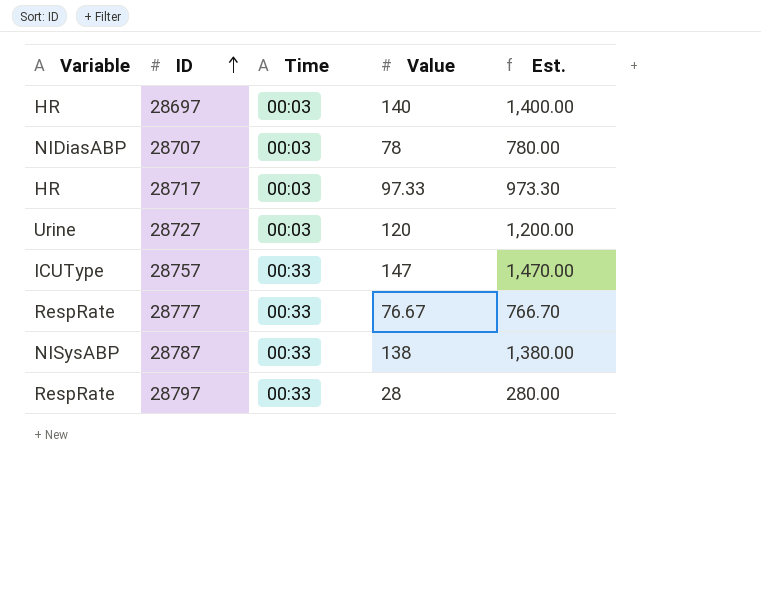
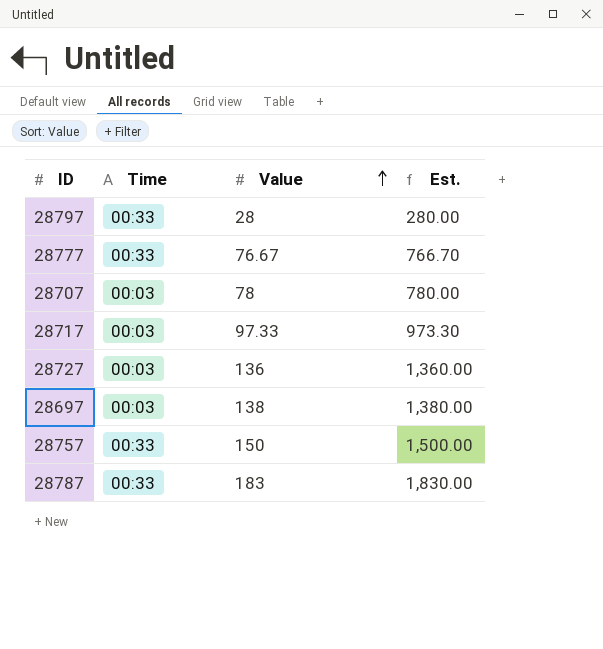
row order: ID ascending -> Value ascending
column Variable | position: 1 -> none
28727 | Value: 120 -> 136
28727 | Est.: 1,200.00 -> 1,360.00
28697 | Value: 140 -> 138
28697 | Est.: 1,400.00 -> 1,380.00
28757 | Value: 147 -> 150
28757 | Est.: 1,470.00 -> 1,500.00
28787 | Value: 138 -> 183
28787 | Est.: 1,380.00 -> 1,830.00

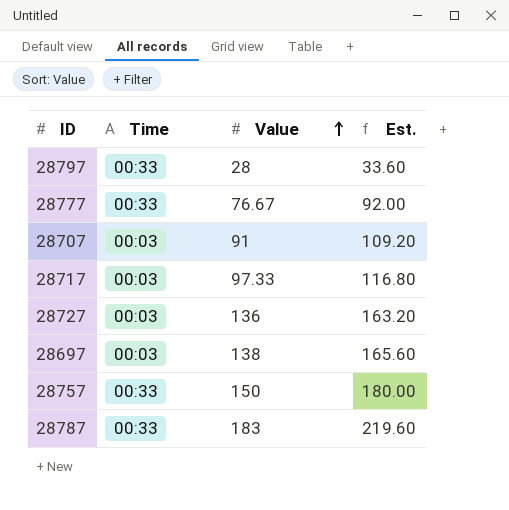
column Est. | formula: [Value] * 10 -> [Value] * 1.2
28707 | Value: 78 -> 91

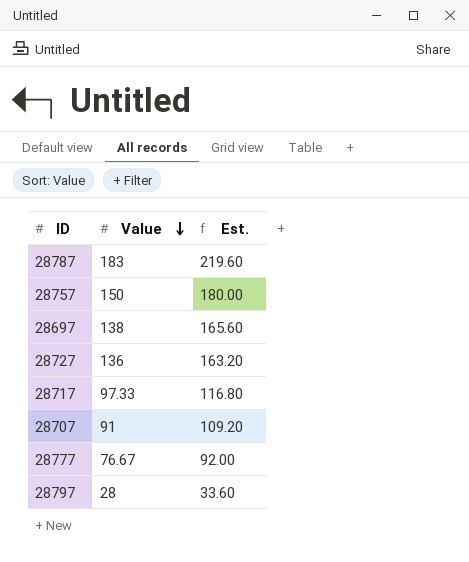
row order: Value ascending -> Value descending
column Time | position: 2 -> none

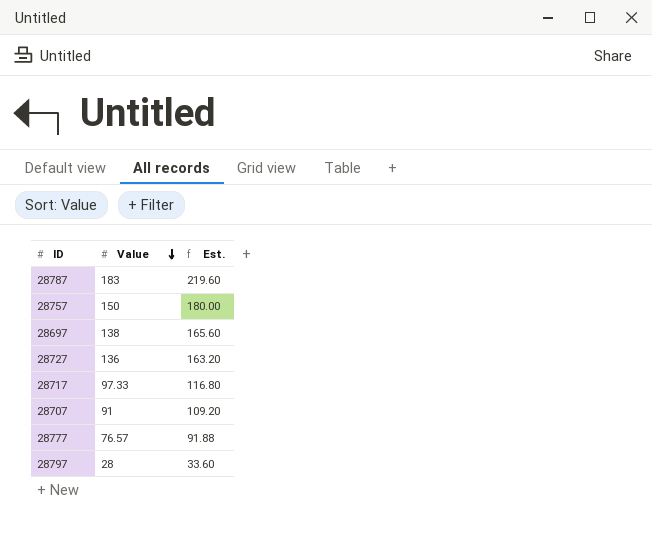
28777 | Value: 76.67 -> 76.57
28777 | Est.: 92.00 -> 91.88

